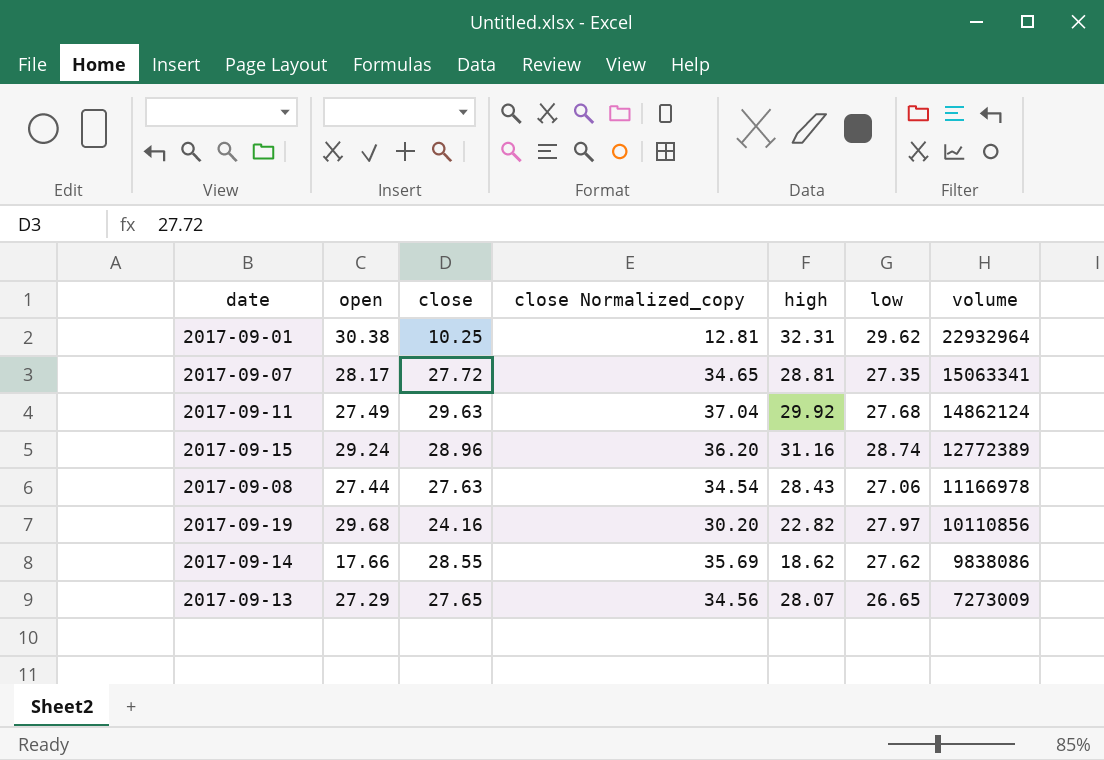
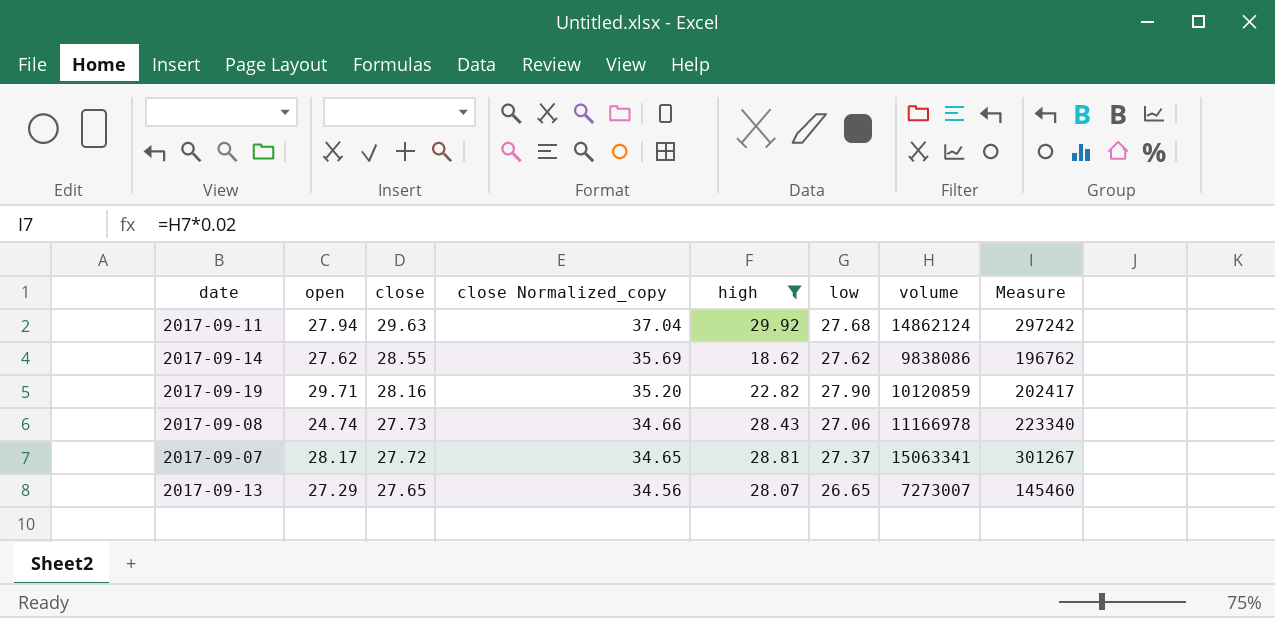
filter: none -> high <= 29.92
row order: volume descending -> close descending
column Measure | formula: none -> [volume] * 0.02
2017-09-11 | open: 27.49 -> 27.94
2017-09-14 | open: 17.66 -> 27.62
2017-09-19 | open: 29.68 -> 29.71
2017-09-19 | close: 24.16 -> 28.16
2017-09-19 | close Normalized_copy: 30.20 -> 35.20
2017-09-19 | low: 27.97 -> 27.90
2017-09-19 | volume: 10110856 -> 10120859
2017-09-08 | open: 27.44 -> 24.74
2017-09-08 | close: 27.63 -> 27.73
2017-09-08 | close Normalized_copy: 34.54 -> 34.66
2017-09-07 | low: 27.35 -> 27.37
2017-09-13 | volume: 7273009 -> 7273007

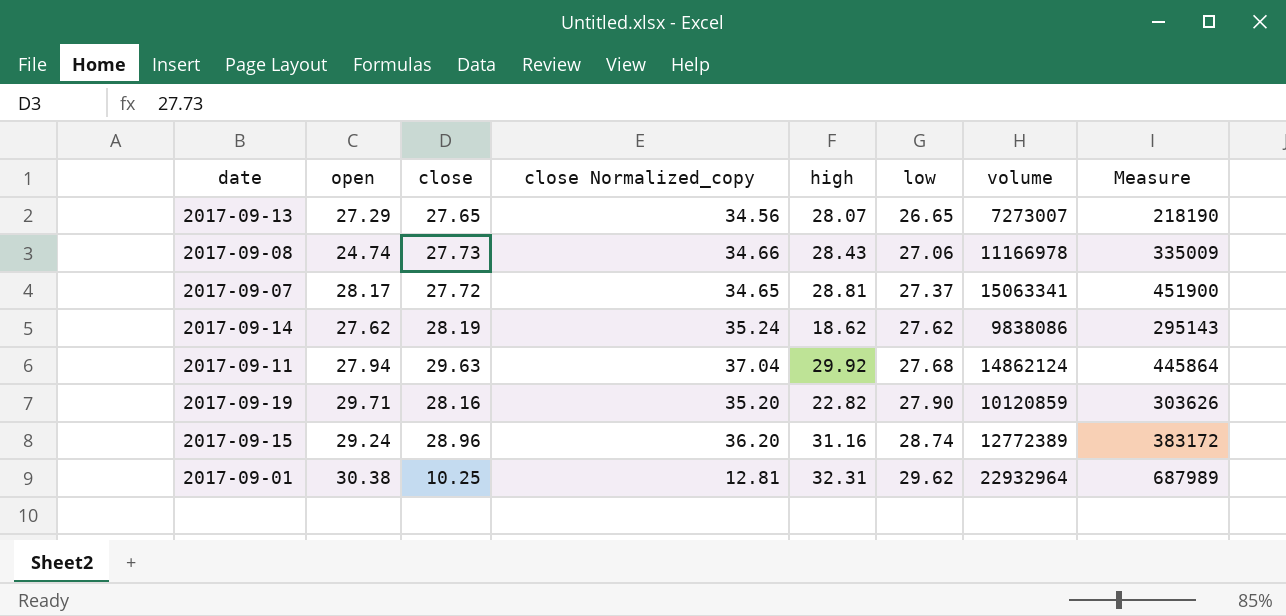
filter: high <= 29.92 -> none
row order: close descending -> low ascending
column Measure | formula: [volume] * 0.02 -> [volume] * 0.03
2017-09-14 | close: 28.55 -> 28.19
2017-09-14 | close Normalized_copy: 35.69 -> 35.24

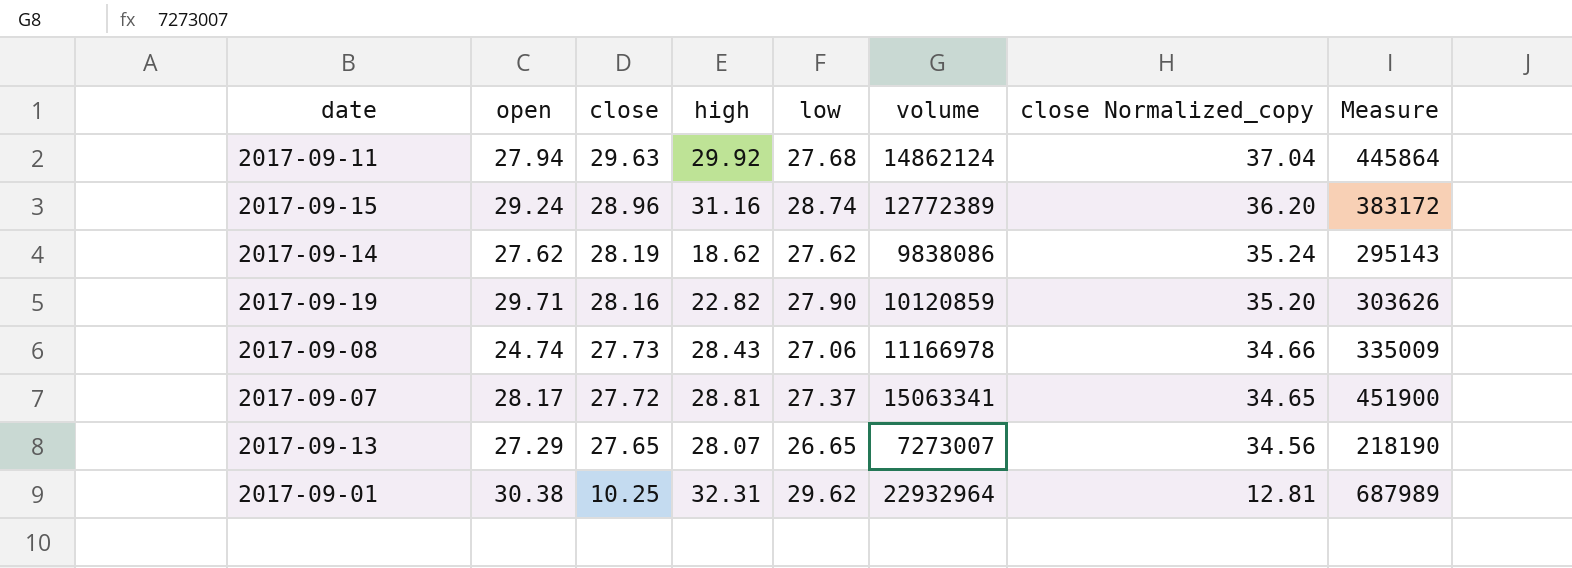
row order: low ascending -> close descending
column close Normalized_copy | position: 4 -> 7

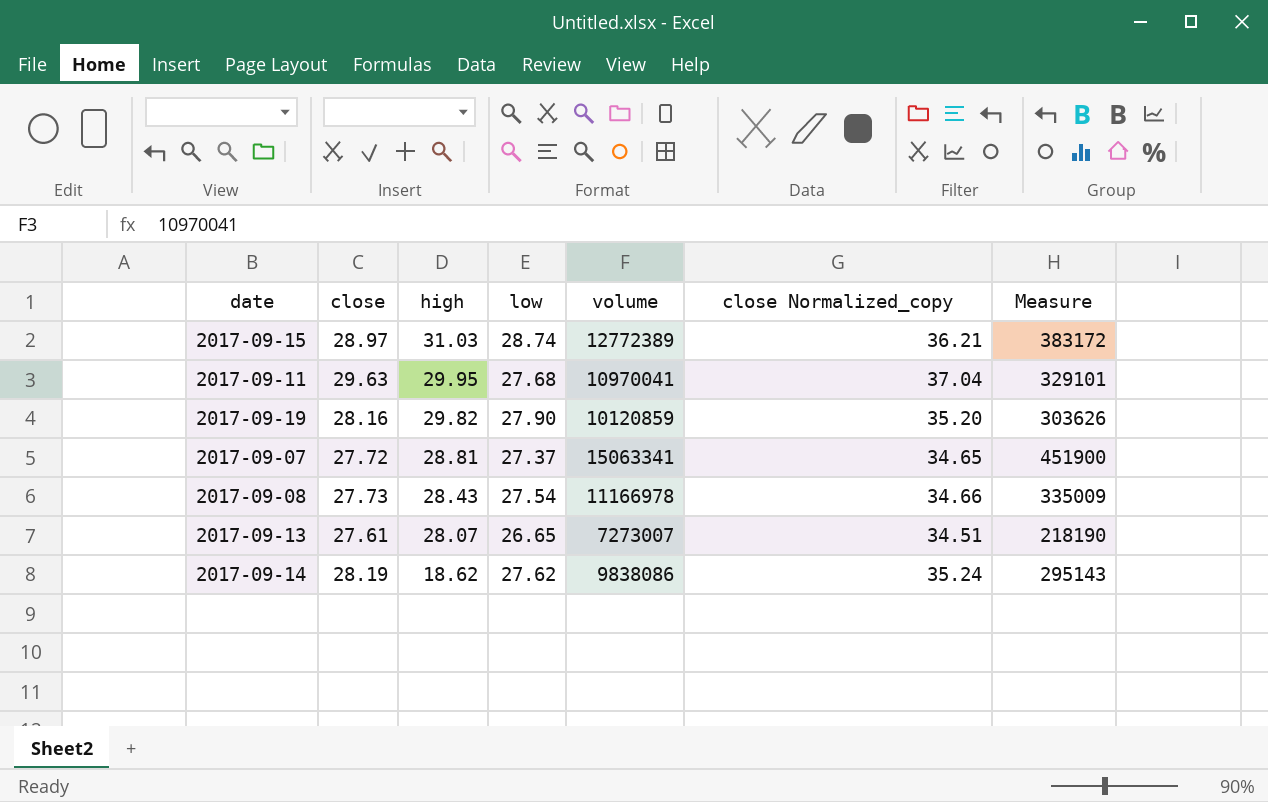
row order: close descending -> high descending
column open | position: 2 -> none
row 2017-09-01: 30.38 | 10.25 | 32.31 | 29.62 | 22932964 | 12.81 | 687989 -> none
2017-09-15 | close: 28.96 -> 28.97
2017-09-15 | high: 31.16 -> 31.03
2017-09-15 | close Normalized_copy: 36.20 -> 36.21
2017-09-11 | high: 29.92 -> 29.95
2017-09-11 | volume: 14862124 -> 10970041
2017-09-11 | Measure: 445864 -> 329101
2017-09-19 | high: 22.82 -> 29.82
2017-09-08 | low: 27.06 -> 27.54
2017-09-13 | close: 27.65 -> 27.61
2017-09-13 | close Normalized_copy: 34.56 -> 34.51

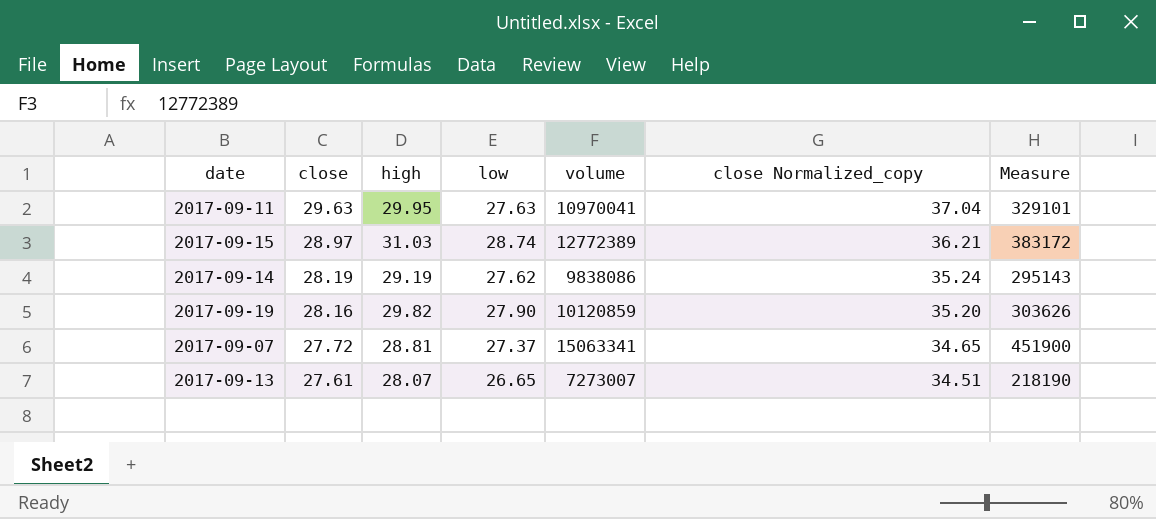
row order: high descending -> close descending
row 2017-09-08: 27.73 | 28.43 | 27.54 | 11166978 | 34.66 | 335009 -> none
2017-09-11 | low: 27.68 -> 27.63
2017-09-14 | high: 18.62 -> 29.19

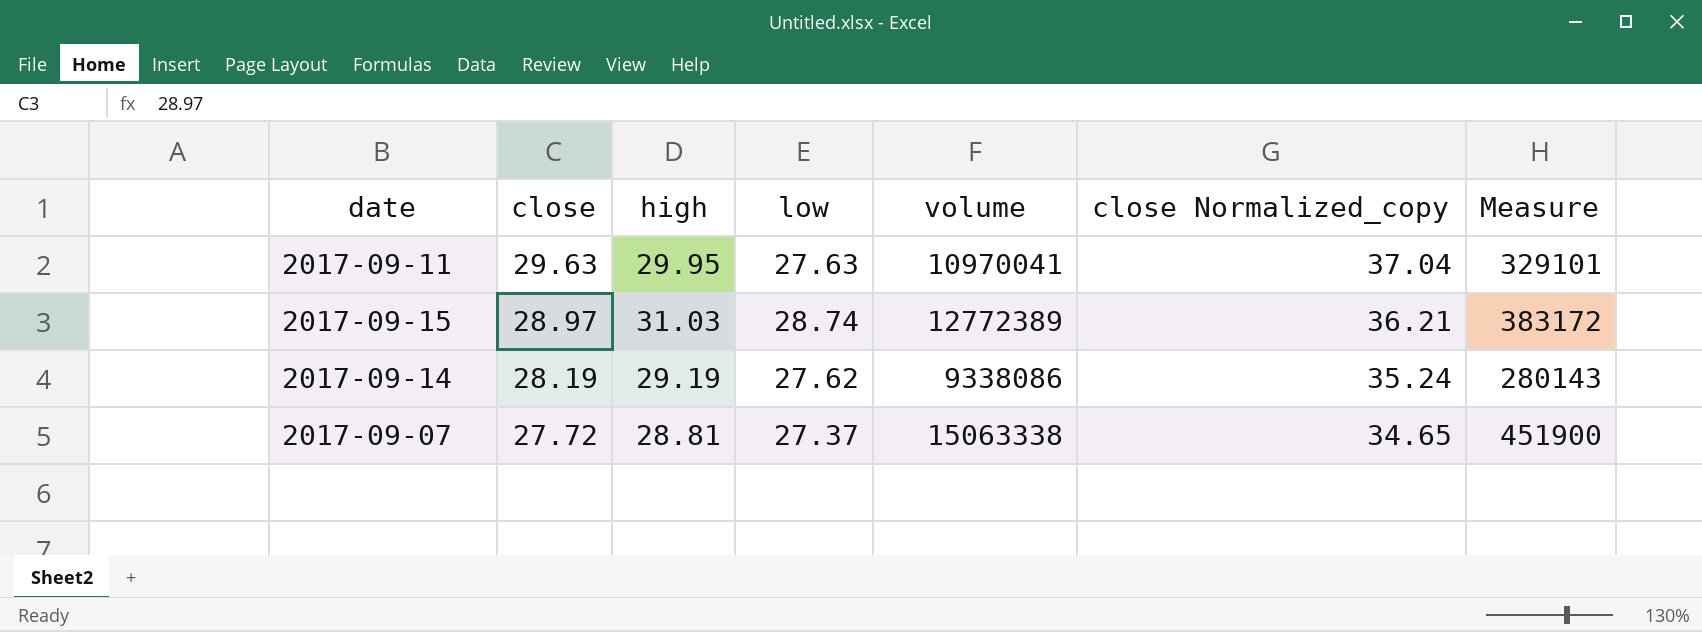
row 2017-09-19: 28.16 | 29.82 | 27.90 | 10120859 | 35.20 | 303626 -> none
row 2017-09-13: 27.61 | 28.07 | 26.65 | 7273007 | 34.51 | 218190 -> none
2017-09-14 | volume: 9838086 -> 9338086
2017-09-14 | Measure: 295143 -> 280143
2017-09-07 | volume: 15063341 -> 15063338

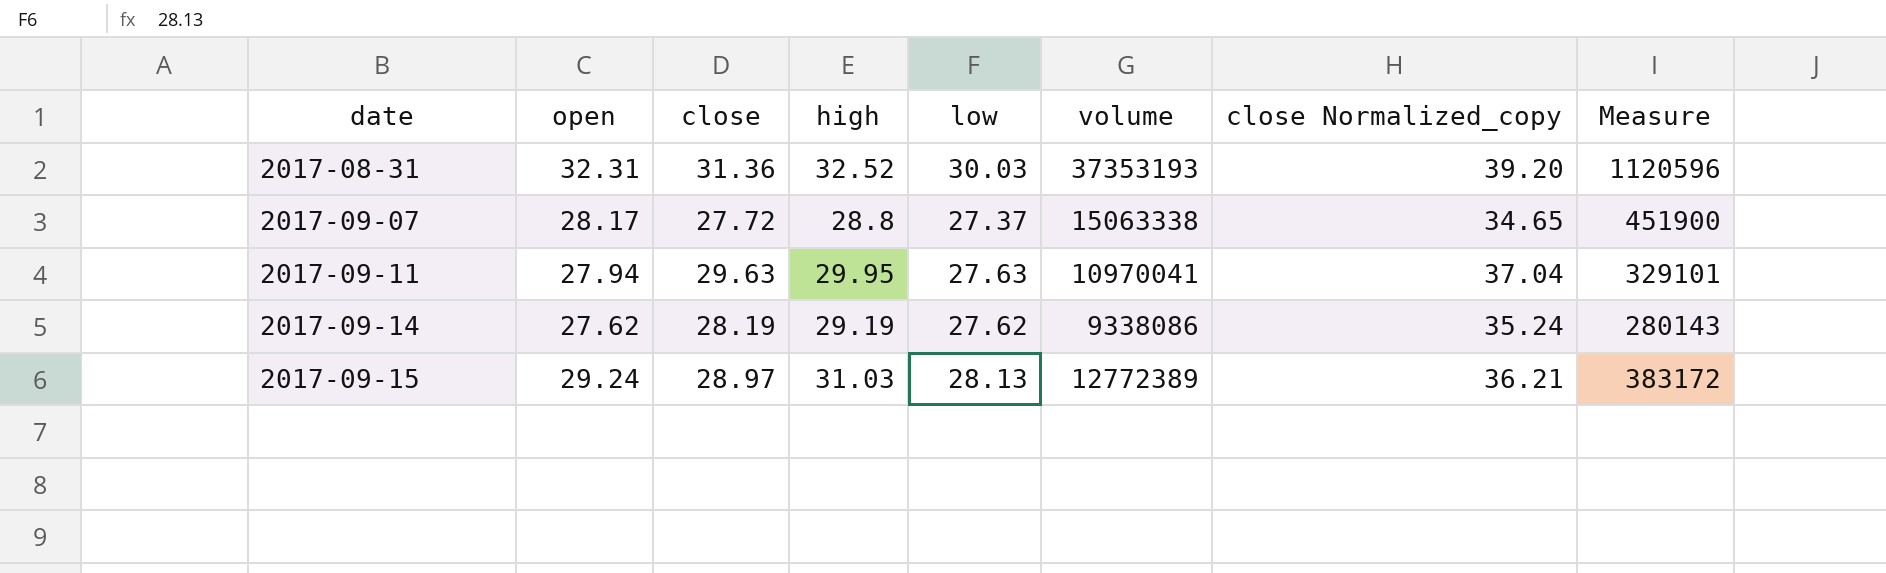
row order: close descending -> date ascending
column open | position: none -> 2
row 2017-08-31: none -> 32.31 | 31.36 | 32.52 | 30.03 | 37353193 | 39.20 | 1120596
2017-09-07 | high: 28.81 -> 28.8
2017-09-15 | low: 28.74 -> 28.13

